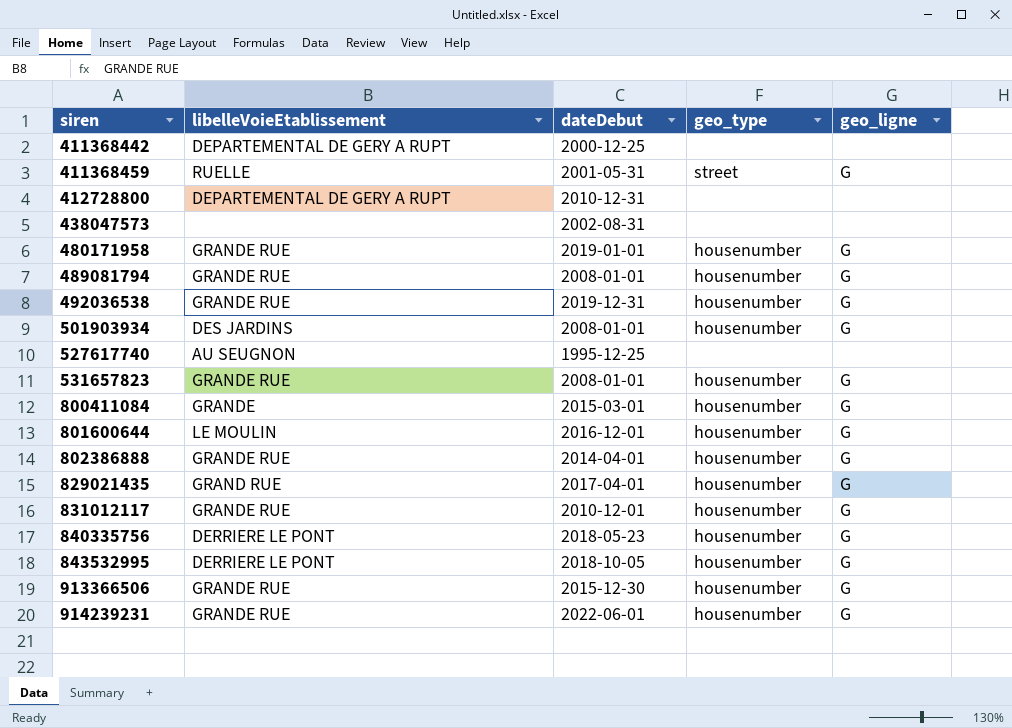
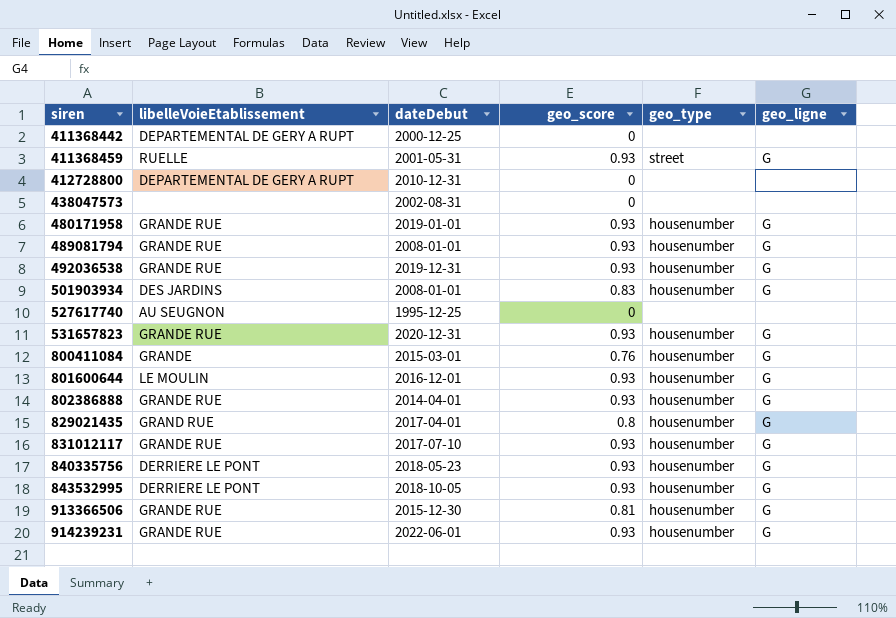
column geo_score | position: none -> 4
531657823 | dateDebut: 2008-01-01 -> 2020-12-31
831012117 | dateDebut: 2010-12-01 -> 2017-07-10

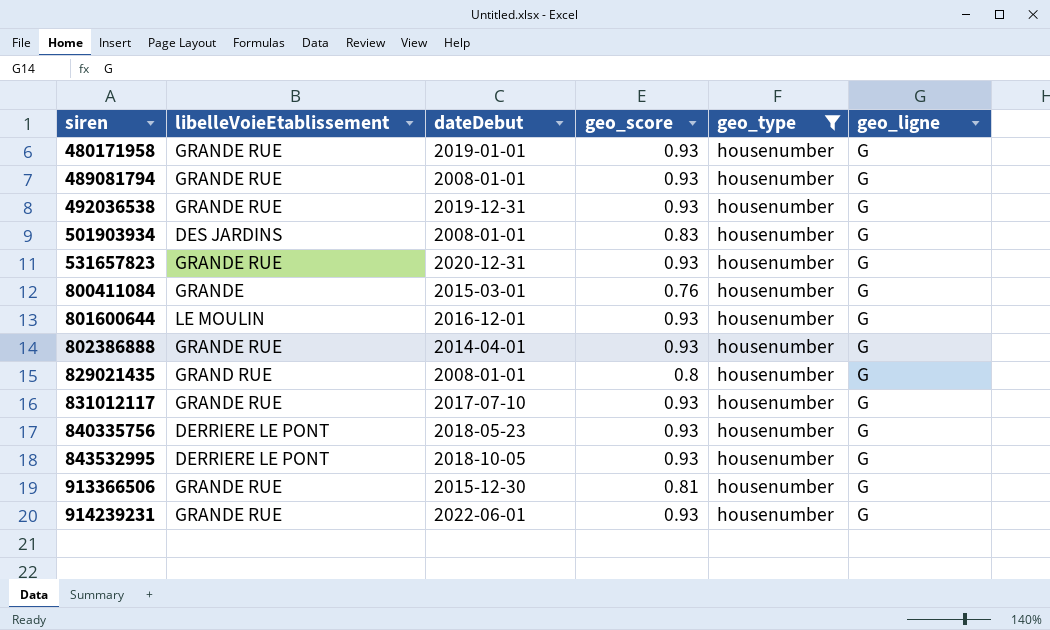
filter: none -> geo_type = housenumber
829021435 | dateDebut: 2017-04-01 -> 2008-01-01

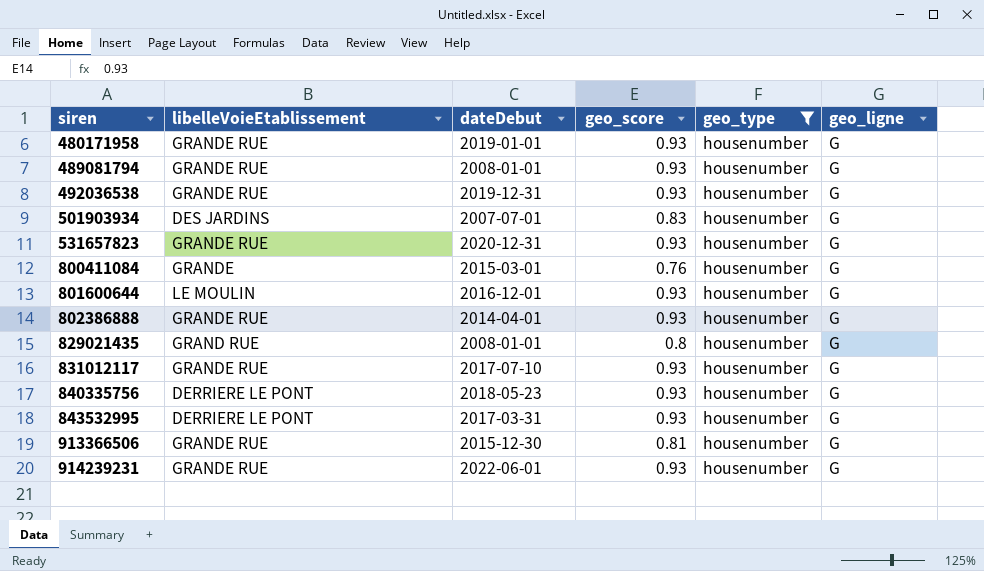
501903934 | dateDebut: 2008-01-01 -> 2007-07-01
843532995 | dateDebut: 2018-10-05 -> 2017-03-31

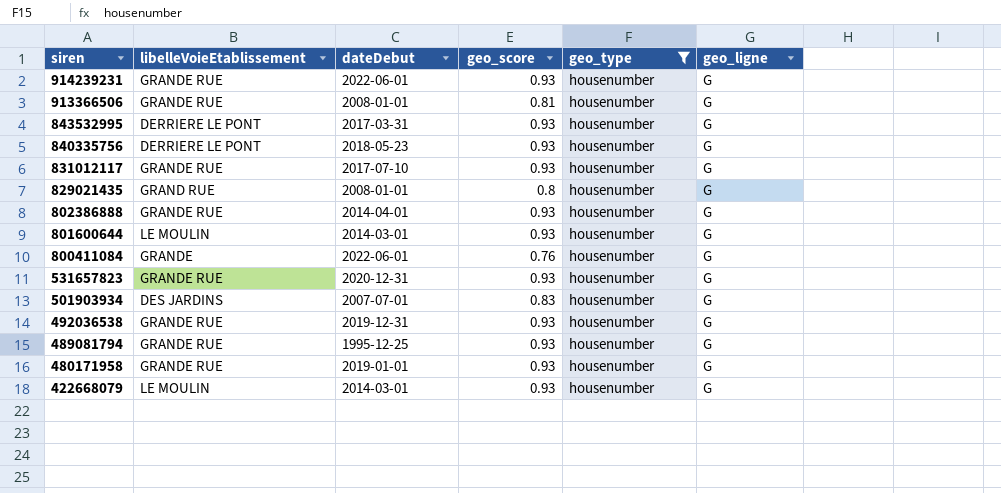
row order: siren ascending -> siren descending
913366506 | dateDebut: 2015-12-30 -> 2008-01-01
801600644 | dateDebut: 2016-12-01 -> 2014-03-01
800411084 | dateDebut: 2015-03-01 -> 2022-06-01
489081794 | dateDebut: 2008-01-01 -> 1995-12-25
row 422668079: none -> LE MOULIN | 2014-03-01 | 0.93 | housenumber | G

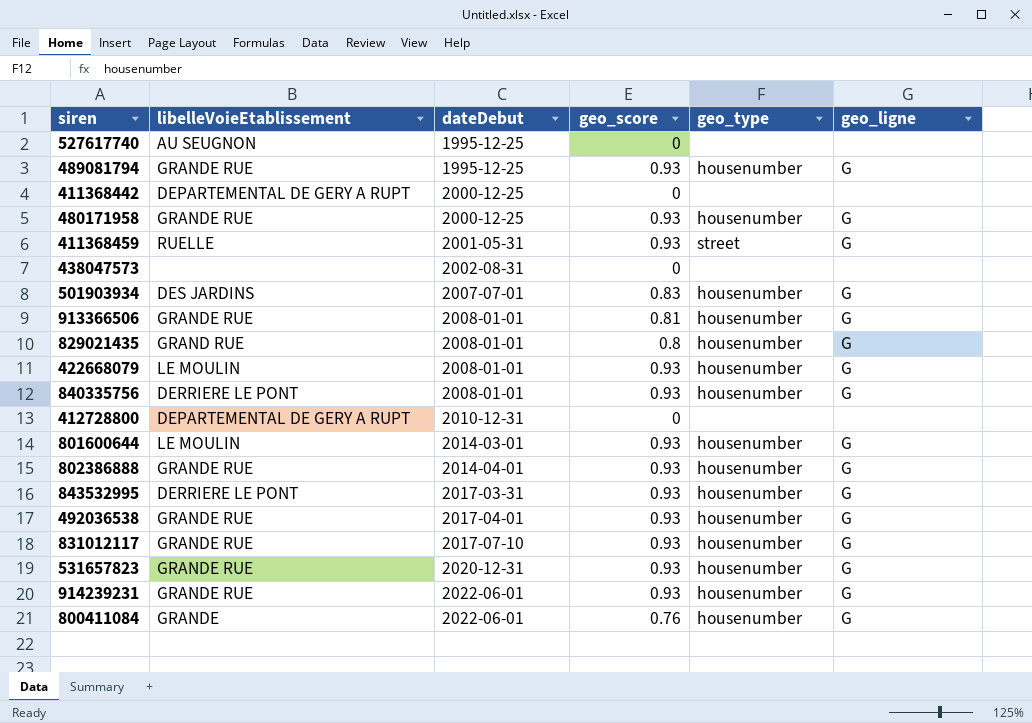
filter: geo_type = housenumber -> none
row order: siren descending -> dateDebut ascending
480171958 | dateDebut: 2019-01-01 -> 2000-12-25
422668079 | dateDebut: 2014-03-01 -> 2008-01-01
840335756 | dateDebut: 2018-05-23 -> 2008-01-01
492036538 | dateDebut: 2019-12-31 -> 2017-04-01

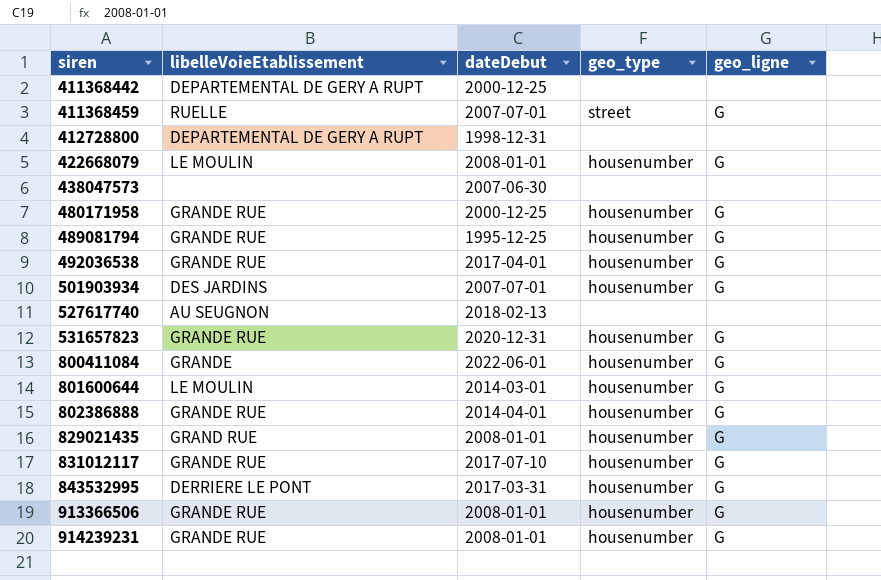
row order: dateDebut ascending -> siren ascending
column geo_score | position: 4 -> none
row 840335756: DERRIERE LE PONT | 2008-01-01 | 0.93 | housenumber | G -> none
411368459 | dateDebut: 2001-05-31 -> 2007-07-01
412728800 | dateDebut: 2010-12-31 -> 1998-12-31
438047573 | dateDebut: 2002-08-31 -> 2007-06-30
527617740 | dateDebut: 1995-12-25 -> 2018-02-13
914239231 | dateDebut: 2022-06-01 -> 2008-01-01

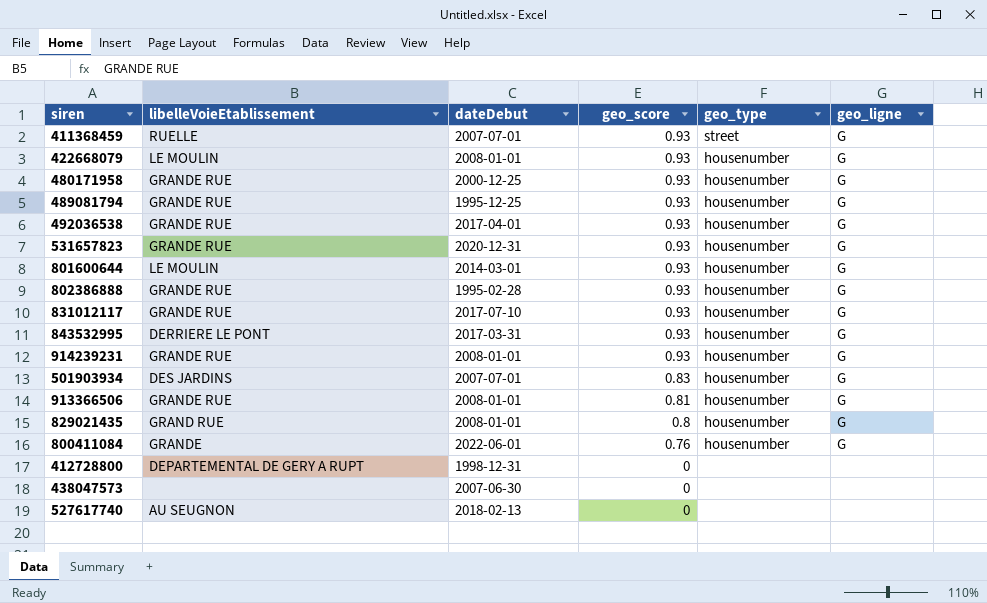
row order: siren ascending -> geo_score descending
column geo_score | position: none -> 4
row 411368442: DEPARTEMENTAL DE GERY A RUPT | 2000-12-25 | none | none -> none
802386888 | dateDebut: 2014-04-01 -> 1995-02-28

